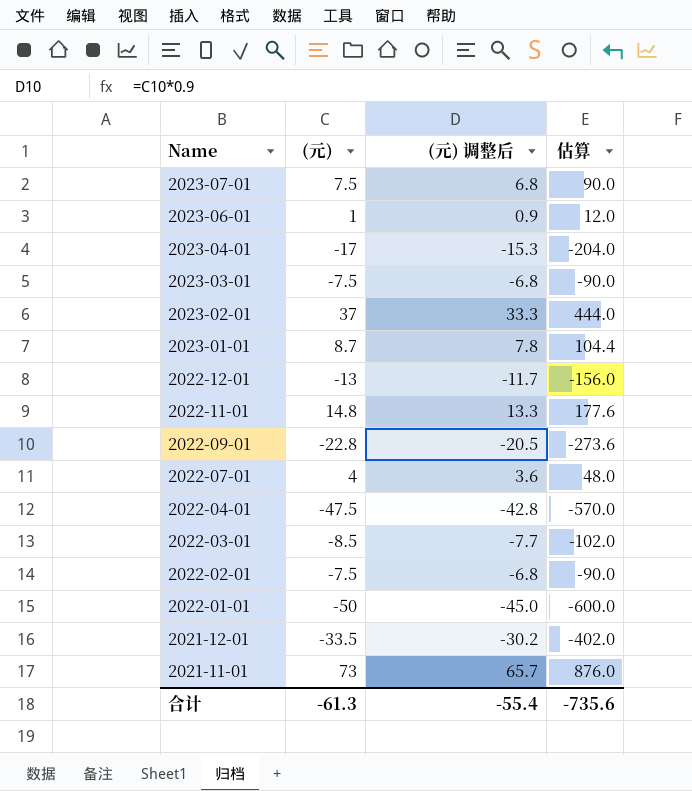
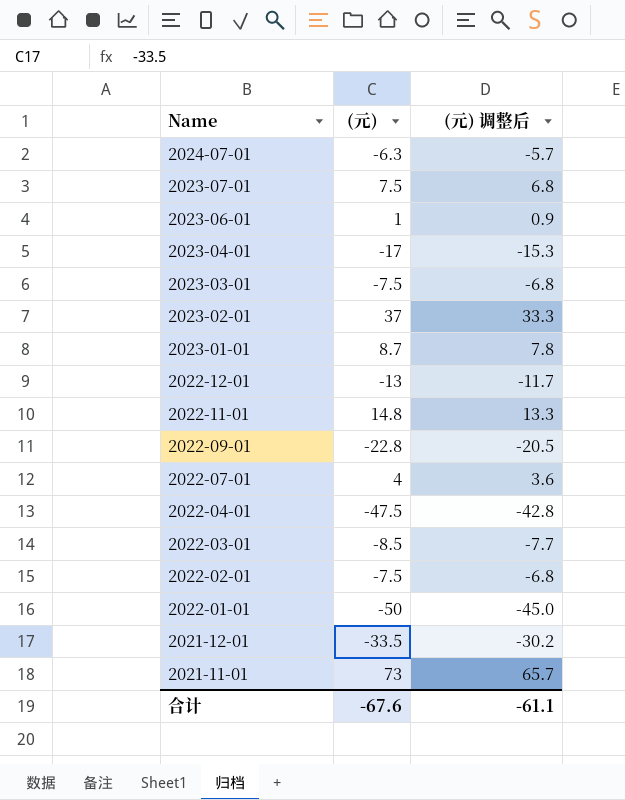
column 估算 | formula: [(元)] * 12 -> none
row 2024-07-01: none -> -6.3 | -5.7
合计 | (元): -61.3 -> -67.6
合计 | (元) 调整后: -55.4 -> -61.1

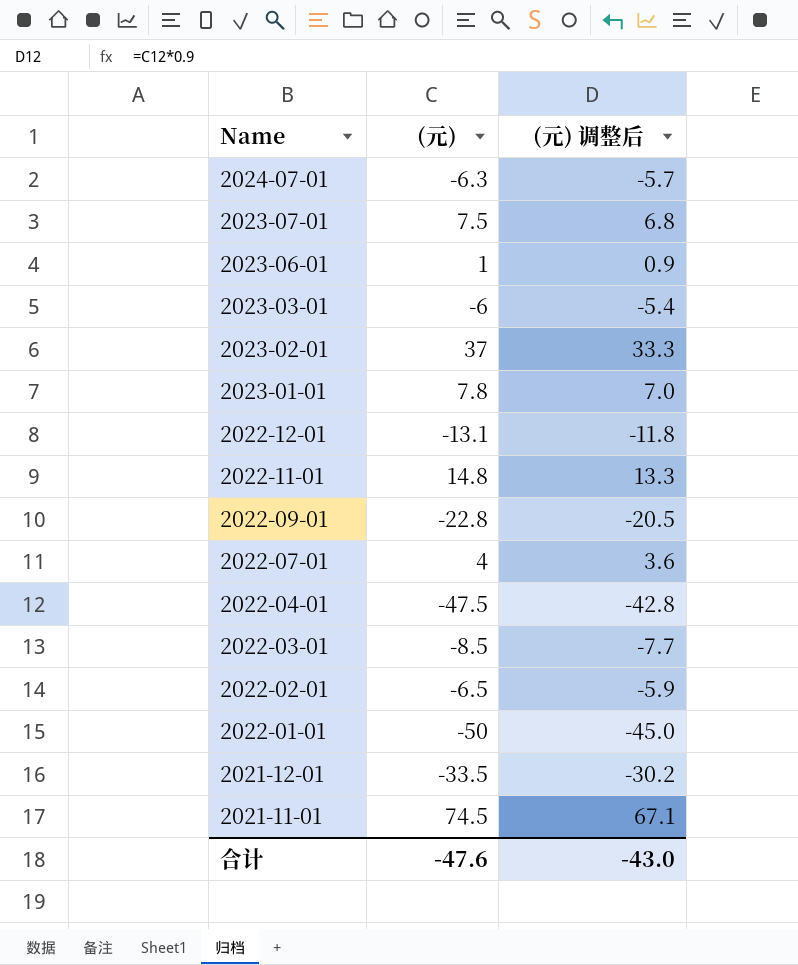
row 2023-04-01: -17 | -15.3 -> none
2023-03-01 | (元): -7.5 -> -6
2023-03-01 | (元) 调整后: -6.8 -> -5.4
2023-01-01 | (元): 8.7 -> 7.8
2023-01-01 | (元) 调整后: 7.8 -> 7.0
2022-12-01 | (元): -13 -> -13.1
2022-12-01 | (元) 调整后: -11.7 -> -11.8
2022-02-01 | (元): -7.5 -> -6.5
2022-02-01 | (元) 调整后: -6.8 -> -5.9
2021-11-01 | (元): 73 -> 74.5
2021-11-01 | (元) 调整后: 65.7 -> 67.1
合计 | (元): -67.6 -> -47.6
合计 | (元) 调整后: -61.1 -> -43.0

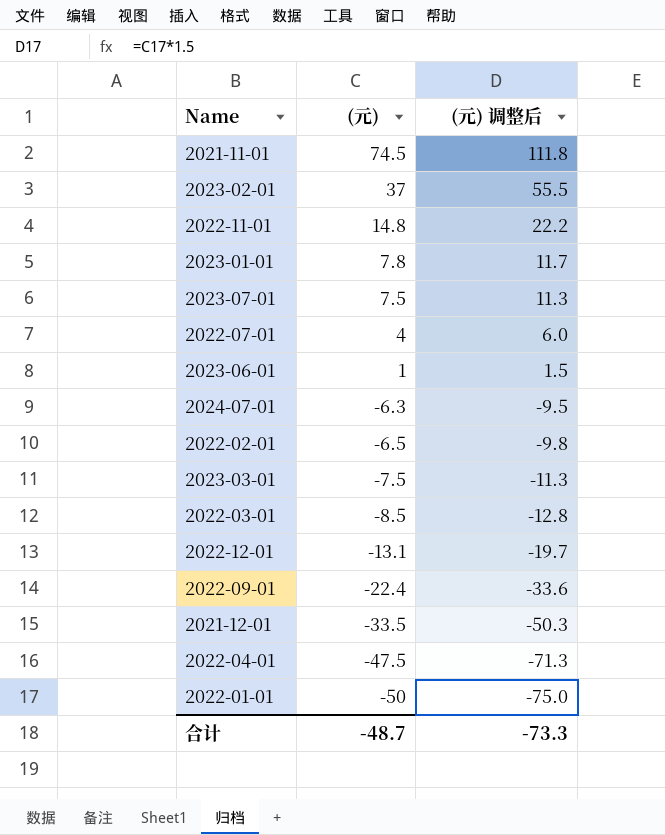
row order: Name descending -> (元) descending
column (元) 调整后 | formula: [(元)] * 0.9 -> [(元)] * 1.5
2023-03-01 | (元): -6 -> -7.5
2022-09-01 | (元): -22.8 -> -22.4
合计 | (元): -47.6 -> -48.7
合计 | (元) 调整后: -43.0 -> -73.3

